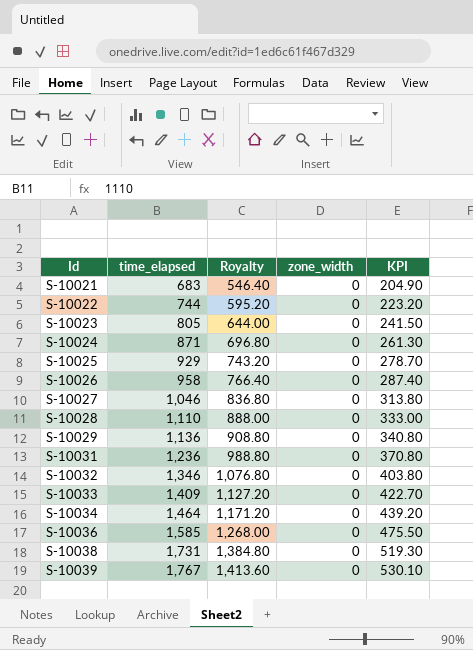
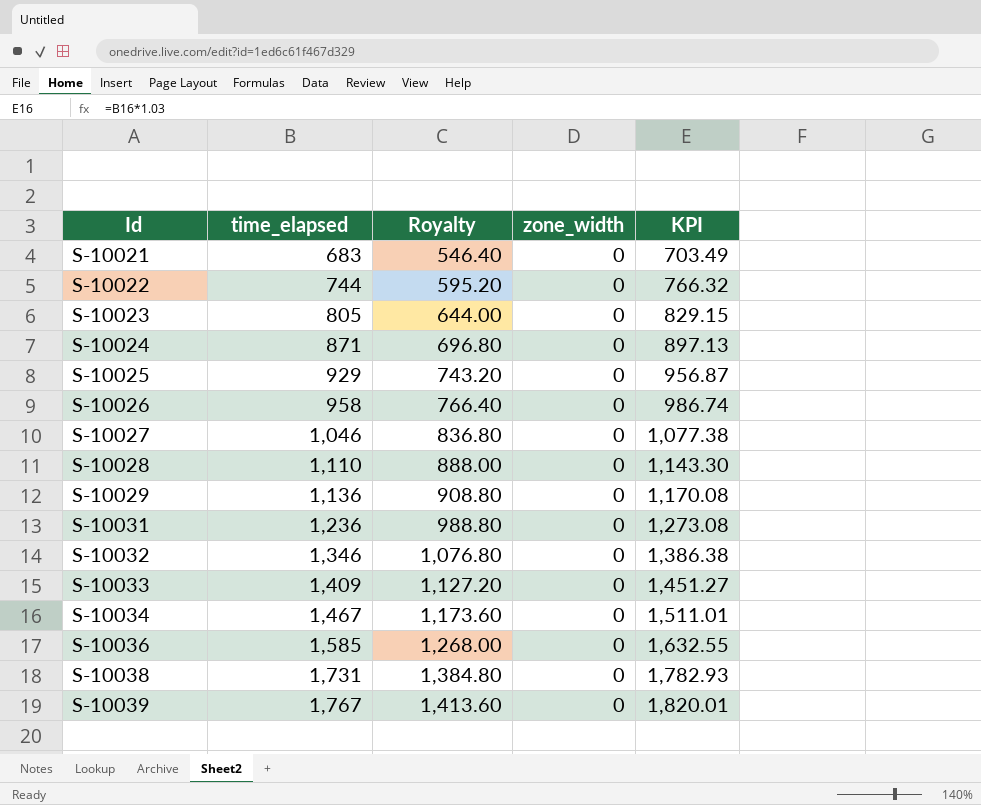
column KPI | formula: [time_elapsed] * 0.3 -> [time_elapsed] * 1.03
S-10034 | time_elapsed: 1,464 -> 1,467
S-10034 | Royalty: 1,171.20 -> 1,173.60

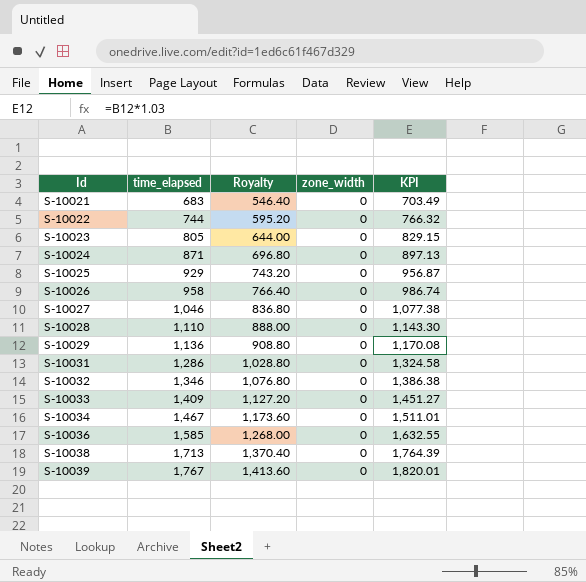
S-10031 | time_elapsed: 1,236 -> 1,286
S-10031 | Royalty: 988.80 -> 1,028.80
S-10031 | KPI: 1,273.08 -> 1,324.58
S-10038 | time_elapsed: 1,731 -> 1,713
S-10038 | Royalty: 1,384.80 -> 1,370.40
S-10038 | KPI: 1,782.93 -> 1,764.39

